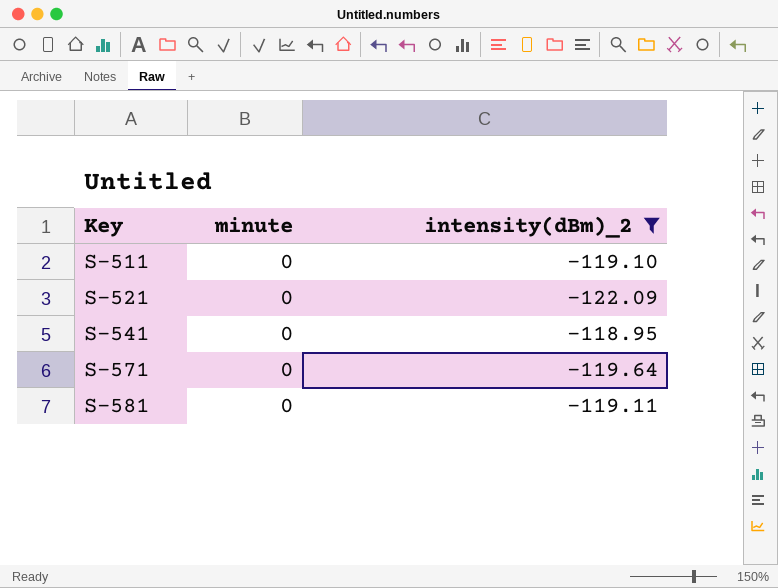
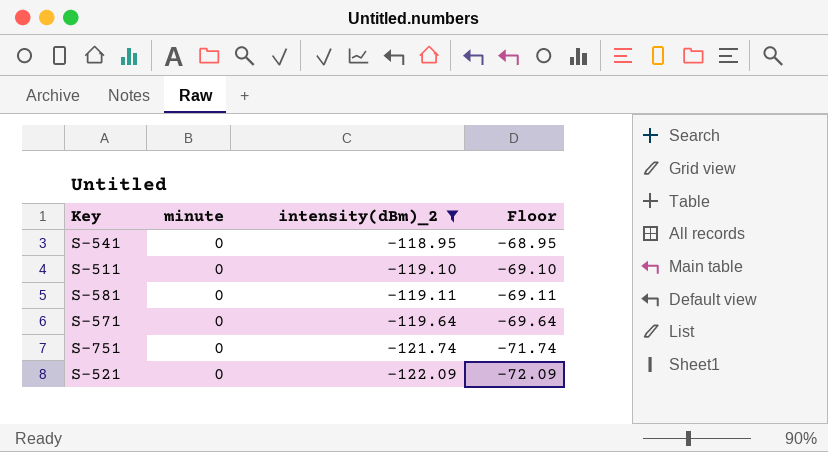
row order: Key ascending -> intensity(dBm)_2 descending
column Floor | formula: none -> [intensity(dBm)_2] + 50
row S-751: none -> 0 | -121.74 | -71.74

